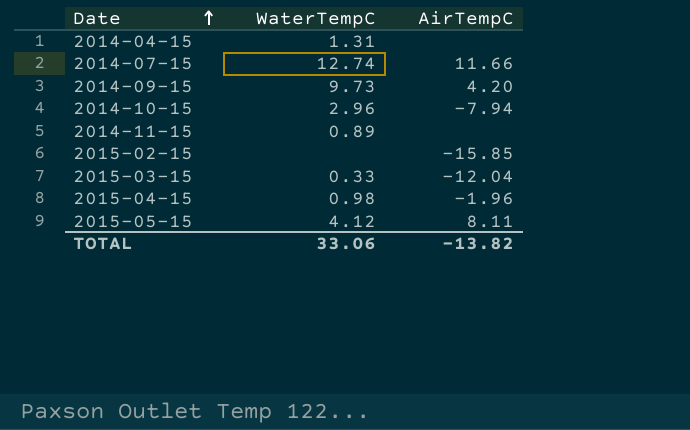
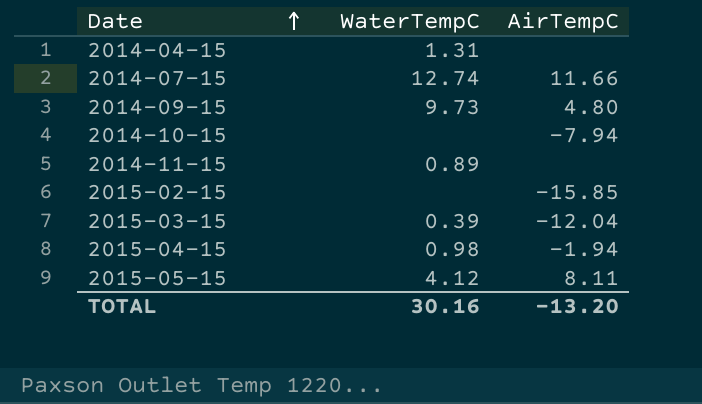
2014-09-15 | AirTempC: 4.20 -> 4.80
2014-10-15 | WaterTempC: 2.96 -> none
2015-03-15 | WaterTempC: 0.33 -> 0.39
2015-04-15 | AirTempC: -1.96 -> -1.94
TOTAL | WaterTempC: 33.06 -> 30.16
TOTAL | AirTempC: -13.82 -> -13.20

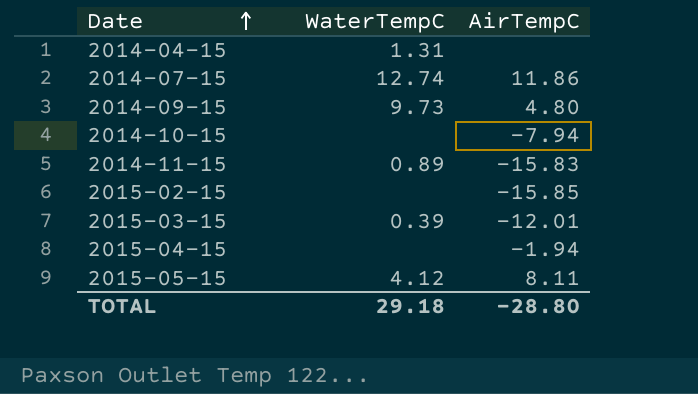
2014-07-15 | AirTempC: 11.66 -> 11.86
2014-11-15 | AirTempC: none -> -15.83
2015-03-15 | AirTempC: -12.04 -> -12.01
2015-04-15 | WaterTempC: 0.98 -> none
TOTAL | WaterTempC: 30.16 -> 29.18
TOTAL | AirTempC: -13.20 -> -28.80

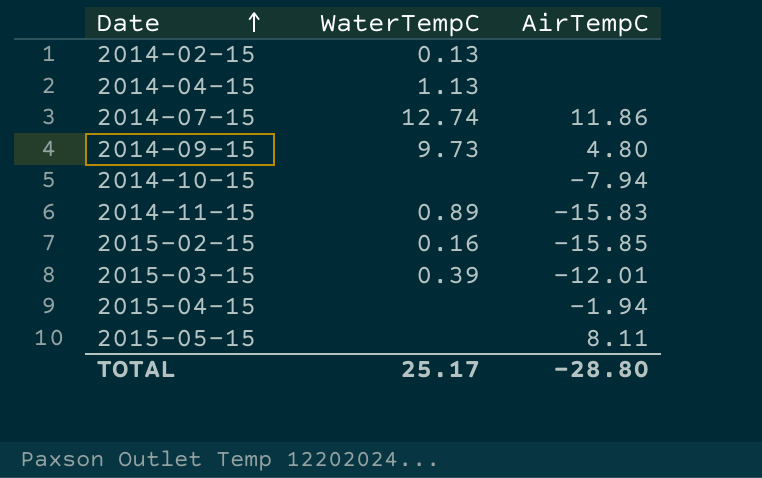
row 2014-02-15: none -> 0.13 | none
2014-04-15 | WaterTempC: 1.31 -> 1.13
2015-02-15 | WaterTempC: none -> 0.16
2015-05-15 | WaterTempC: 4.12 -> none
TOTAL | WaterTempC: 29.18 -> 25.17

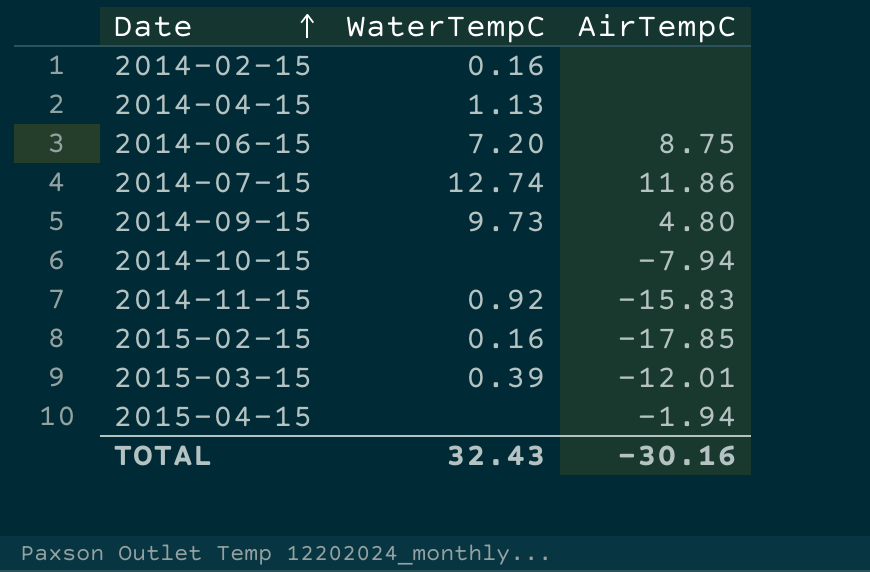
row 2015-05-15: none | 8.11 -> none
2014-02-15 | WaterTempC: 0.13 -> 0.16
row 2014-06-15: none -> 7.20 | 8.75
2014-11-15 | WaterTempC: 0.89 -> 0.92
2015-02-15 | AirTempC: -15.85 -> -17.85
TOTAL | WaterTempC: 25.17 -> 32.43
TOTAL | AirTempC: -28.80 -> -30.16

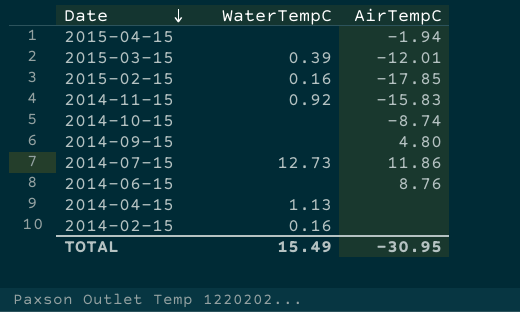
row order: Date ascending -> Date descending
2014-10-15 | AirTempC: -7.94 -> -8.74
2014-09-15 | WaterTempC: 9.73 -> none
2014-07-15 | WaterTempC: 12.74 -> 12.73
2014-06-15 | WaterTempC: 7.20 -> none
2014-06-15 | AirTempC: 8.75 -> 8.76
TOTAL | WaterTempC: 32.43 -> 15.49
TOTAL | AirTempC: -30.16 -> -30.95

